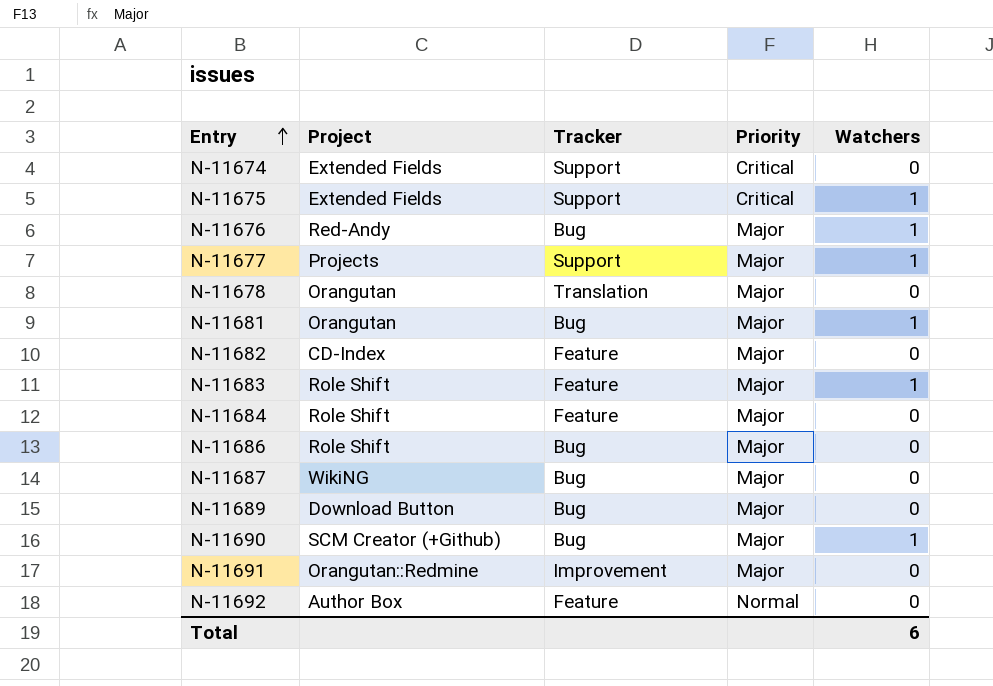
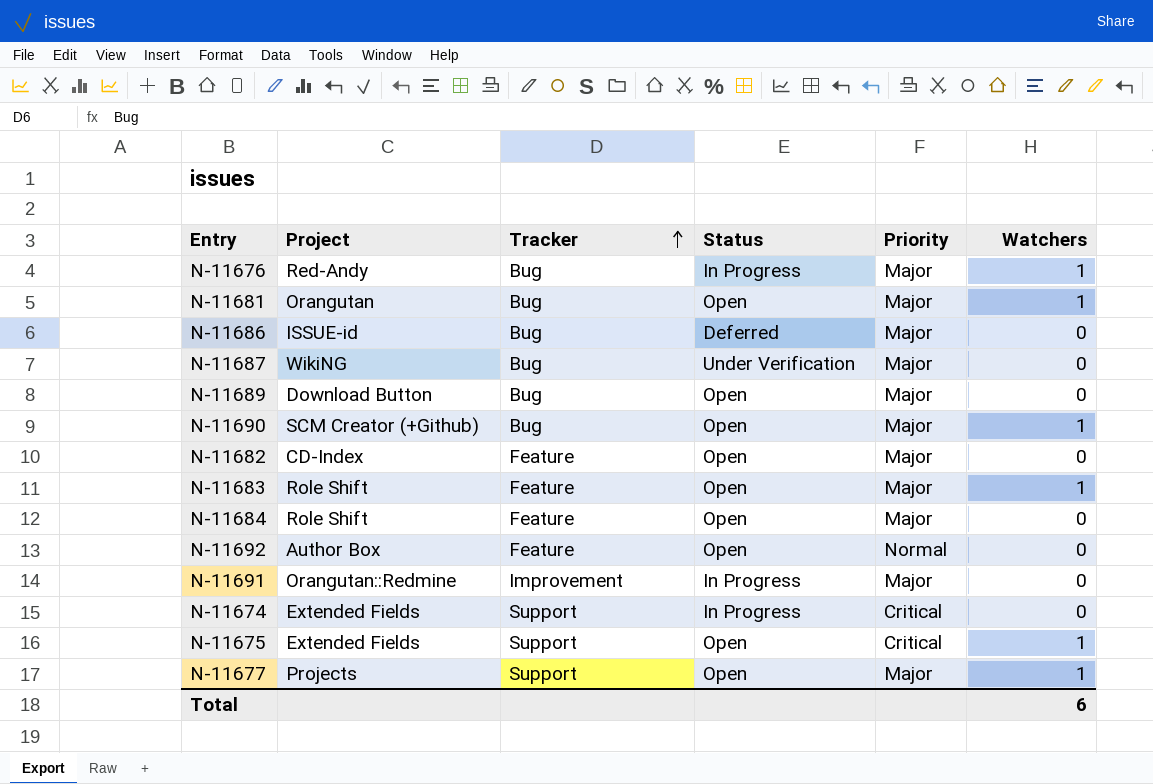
row order: Entry ascending -> Tracker ascending
column Status | position: none -> 4
row N-11678: Orangutan | Translation | Major | 0 -> none
N-11686 | Project: Role Shift -> ISSUE-id

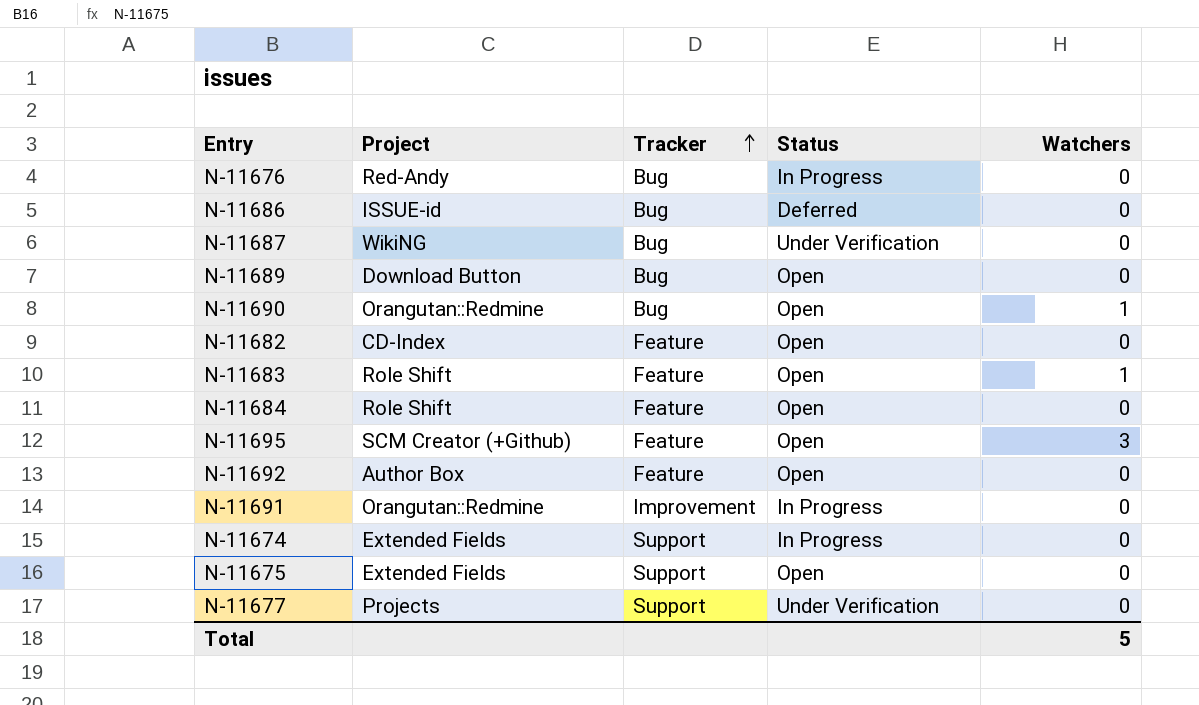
column Priority | position: 5 -> none
row N-11681: Orangutan | Bug | Open | Major | 1 -> none
N-11676 | Watchers: 1 -> 0
N-11690 | Project: SCM Creator (+Github) -> Orangutan::Redmine
row N-11695: none -> SCM Creator (+Github) | Feature | Open | 3
N-11675 | Watchers: 1 -> 0
N-11677 | Status: Open -> Under Verification
N-11677 | Watchers: 1 -> 0
Total | Watchers: 6 -> 5

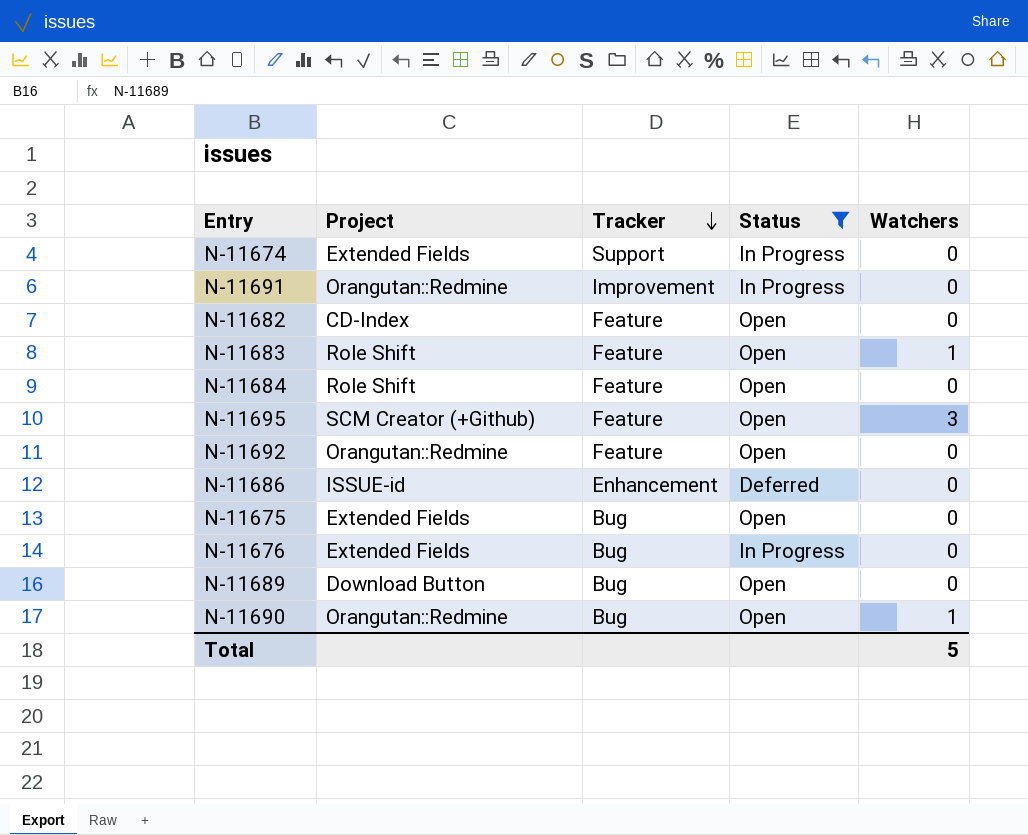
filter: none -> Status != Under Verification
row order: Tracker ascending -> Tracker descending
N-11692 | Project: Author Box -> Orangutan::Redmine
N-11686 | Tracker: Bug -> Enhancement
N-11675 | Tracker: Support -> Bug
N-11676 | Project: Red-Andy -> Extended Fields

